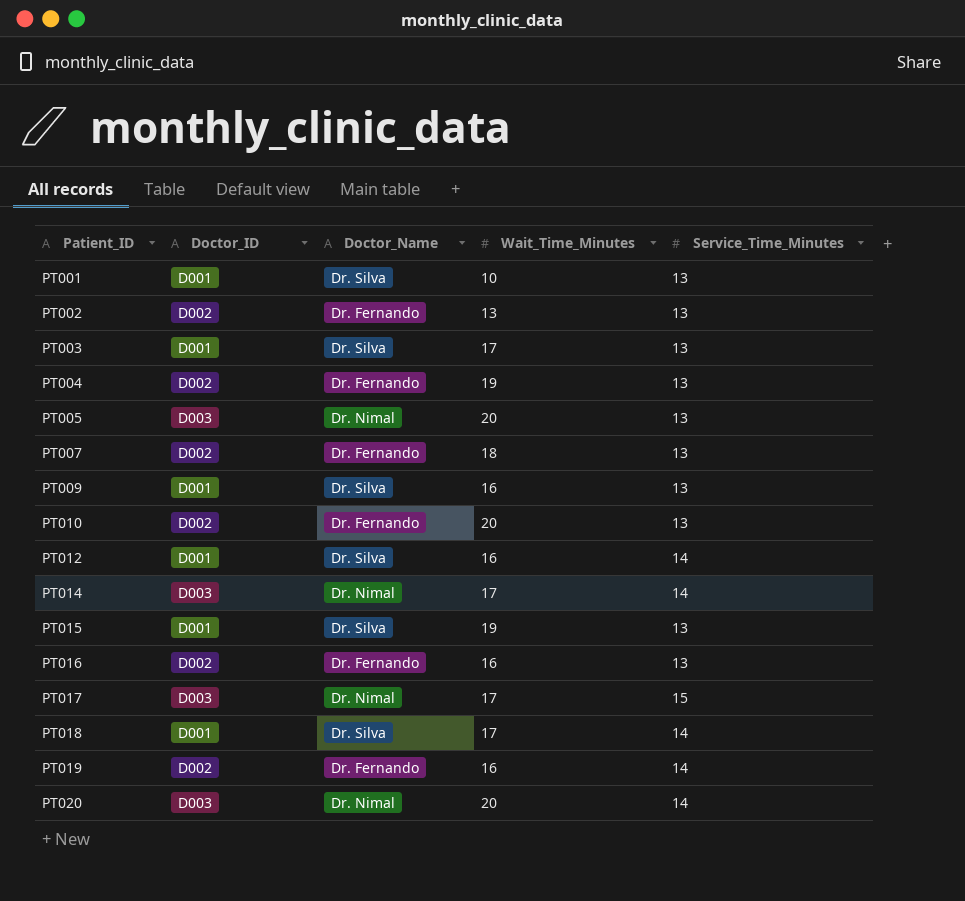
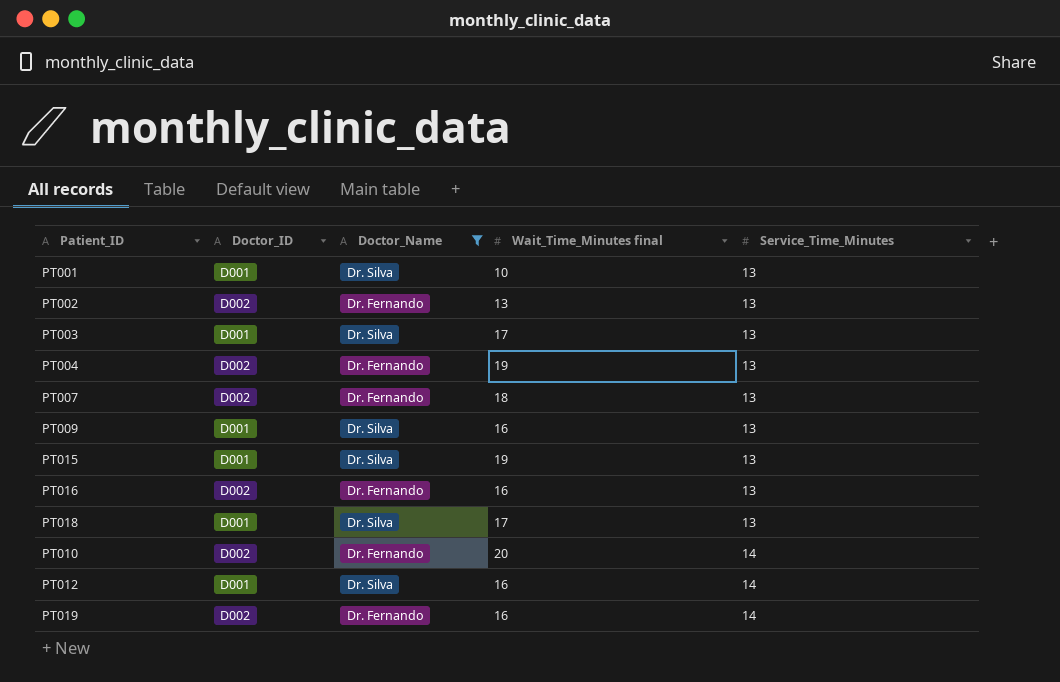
filter: none -> Doctor_Name != Dr. Nimal
row order: Patient_ID ascending -> Service_Time_Minutes ascending
column name: Wait_Time_Minutes -> Wait_Time_Minutes final
PT018 | Service_Time_Minutes: 14 -> 13
PT010 | Service_Time_Minutes: 13 -> 14

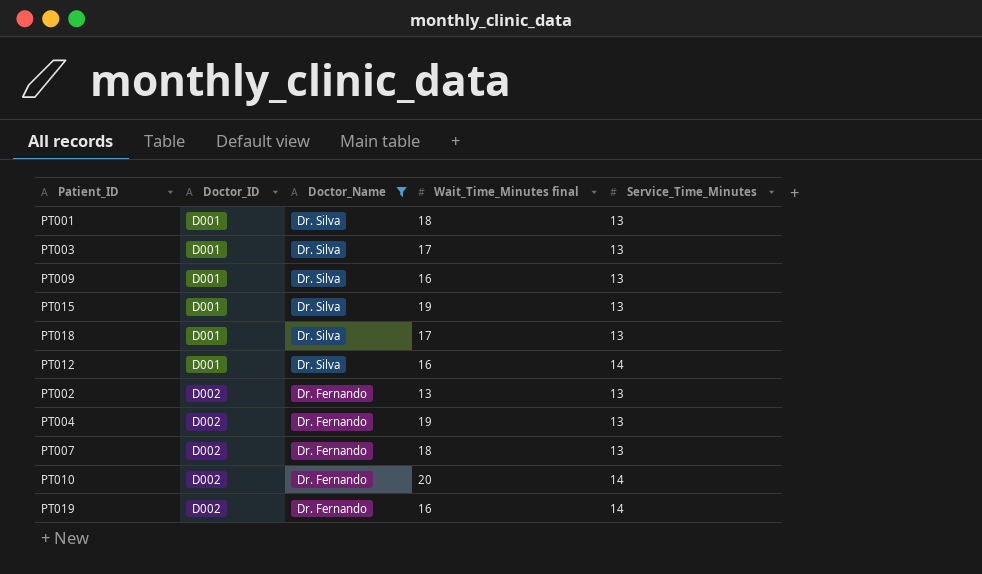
row order: Service_Time_Minutes ascending -> Doctor_ID ascending
row PT016: D002 | Dr. Fernando | 16 | 13 -> none
PT001 | Wait_Time_Minutes final: 10 -> 18

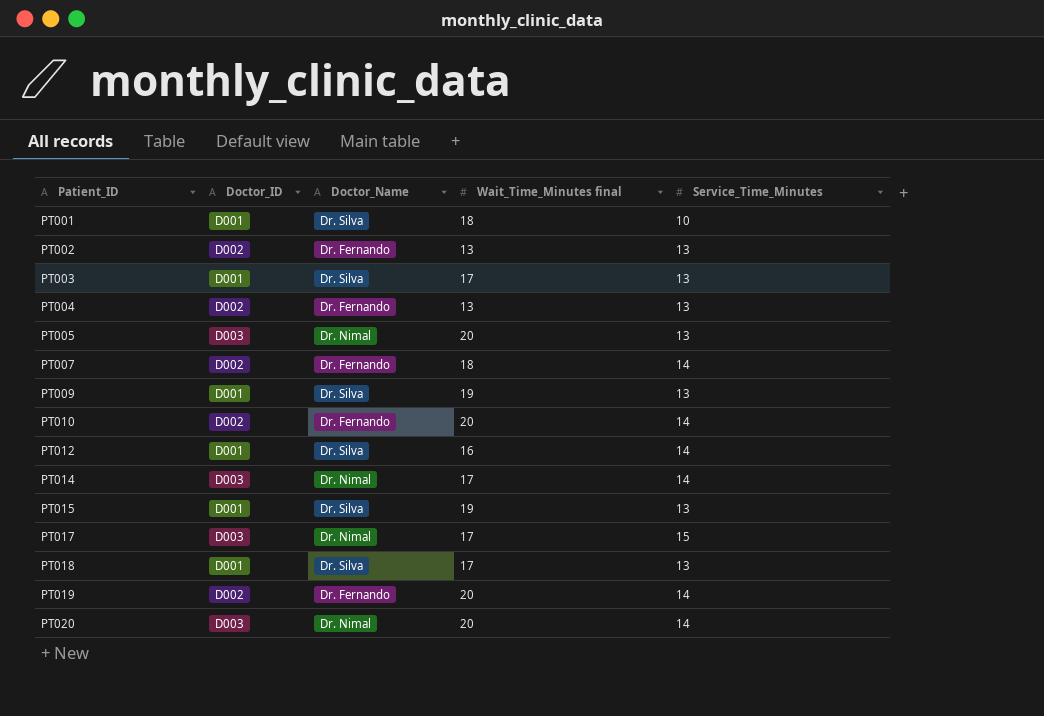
filter: Doctor_Name != Dr. Nimal -> none
row order: Doctor_ID ascending -> Patient_ID ascending
PT001 | Service_Time_Minutes: 13 -> 10
PT004 | Wait_Time_Minutes final: 19 -> 13
PT007 | Service_Time_Minutes: 13 -> 14
PT009 | Wait_Time_Minutes final: 16 -> 19
PT019 | Wait_Time_Minutes final: 16 -> 20

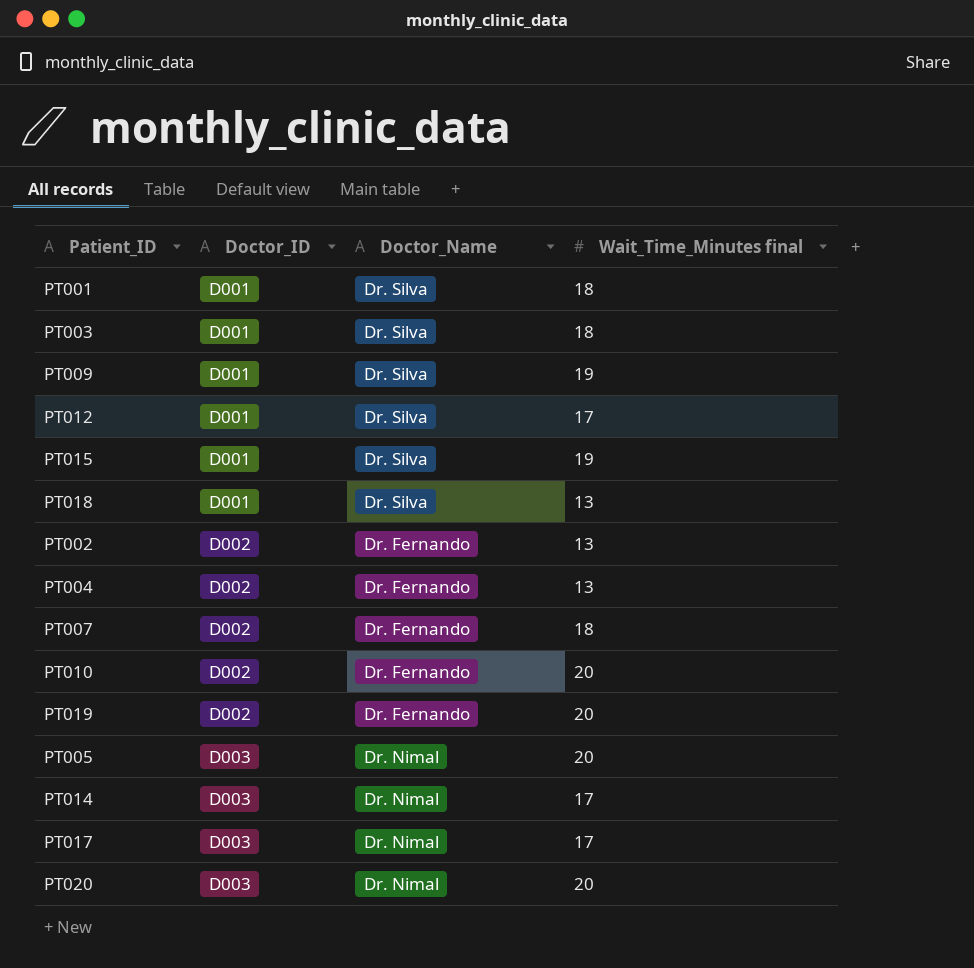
row order: Patient_ID ascending -> Doctor_ID ascending
column Service_Time_Minutes | position: 5 -> none
PT003 | Wait_Time_Minutes final: 17 -> 18
PT012 | Wait_Time_Minutes final: 16 -> 17
PT018 | Wait_Time_Minutes final: 17 -> 13

